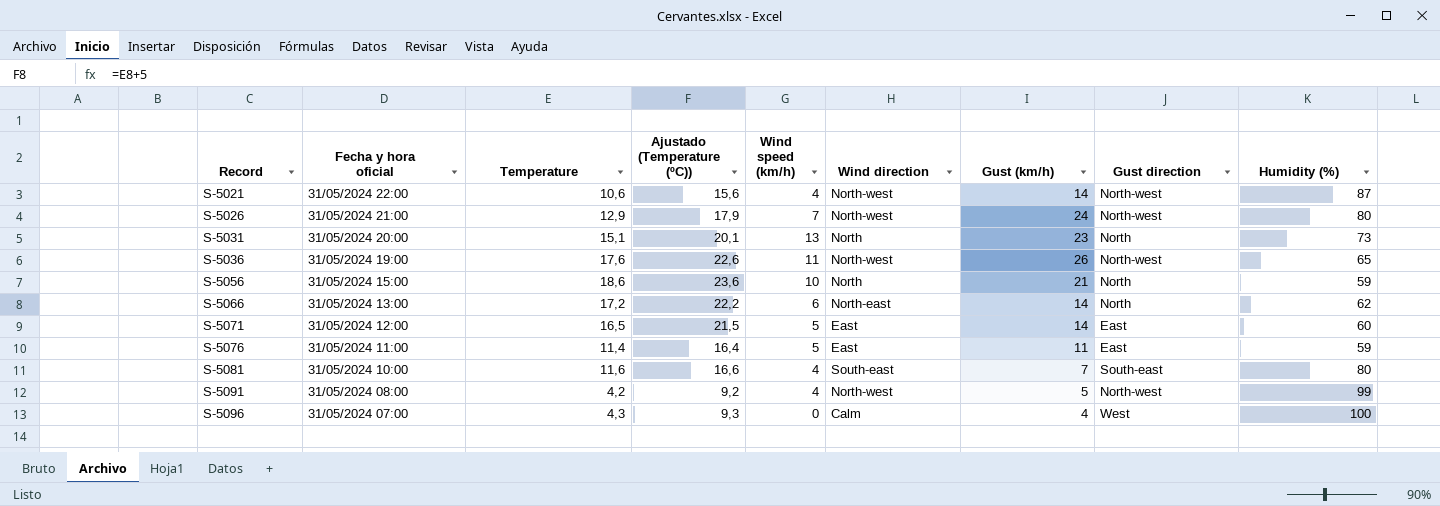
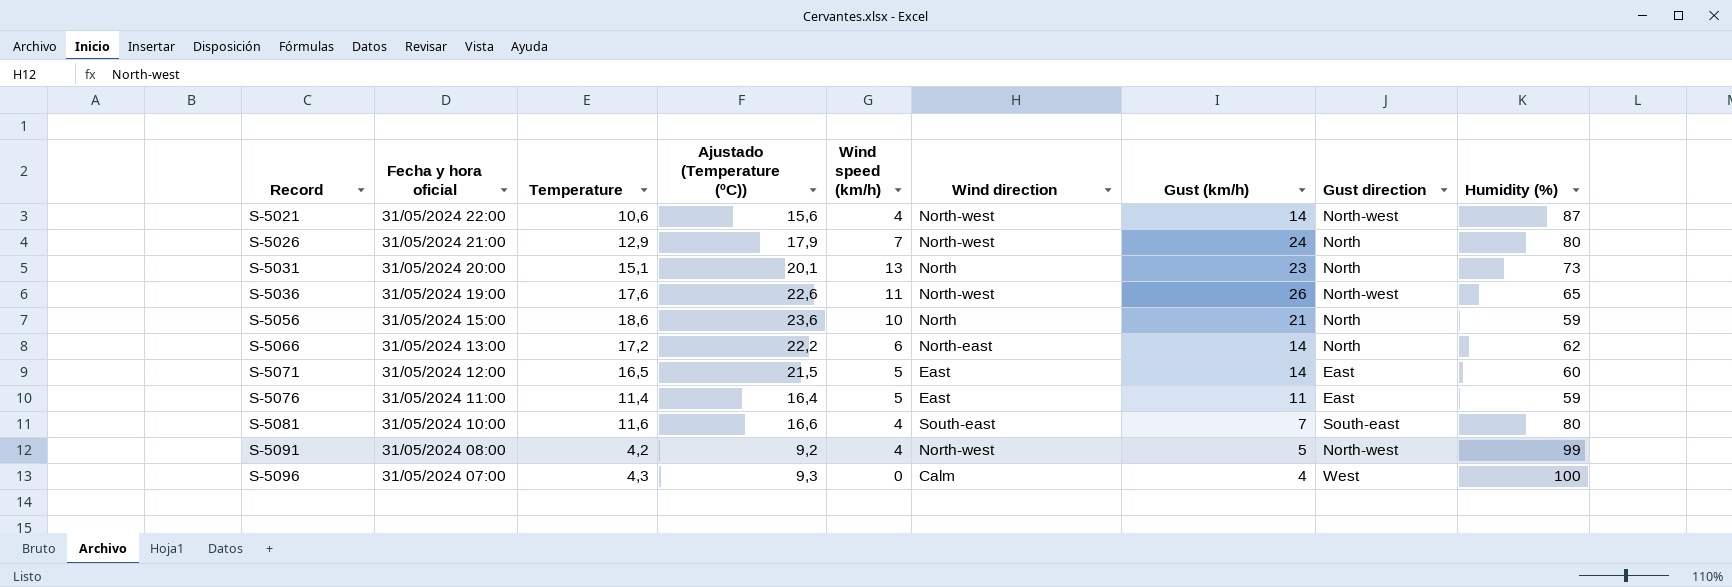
S-5026 | Gust direction: North-west -> North

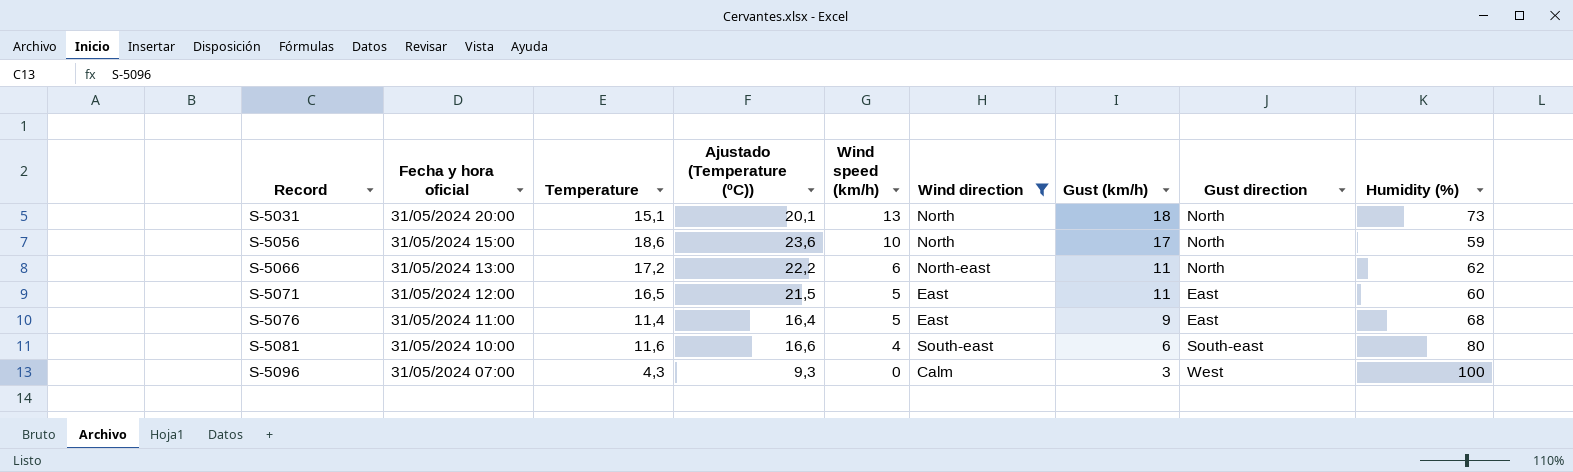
filter: none -> Wind direction != North-west
S-5031 | Gust (km/h): 23 -> 18
S-5056 | Gust (km/h): 21 -> 17
S-5066 | Gust (km/h): 14 -> 11
S-5071 | Gust (km/h): 14 -> 11
S-5076 | Gust (km/h): 11 -> 9
S-5076 | Humidity (%): 59 -> 68
S-5081 | Gust (km/h): 7 -> 6
S-5096 | Gust (km/h): 4 -> 3

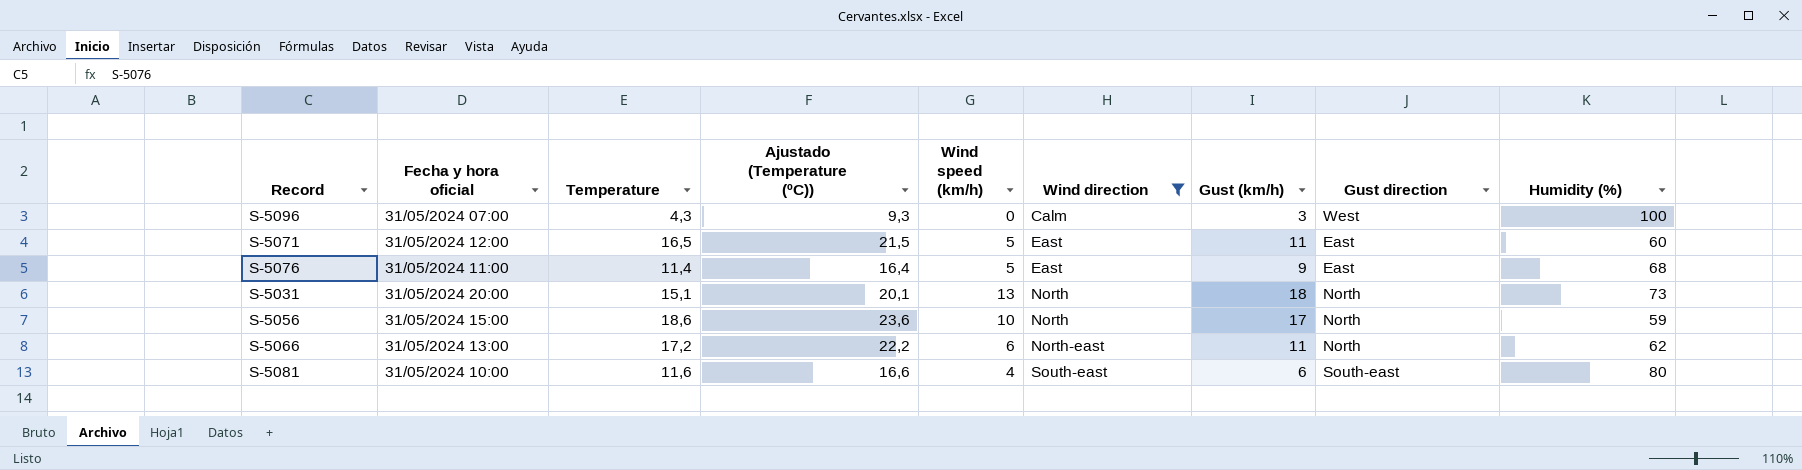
row order: Record ascending -> Wind direction ascending

